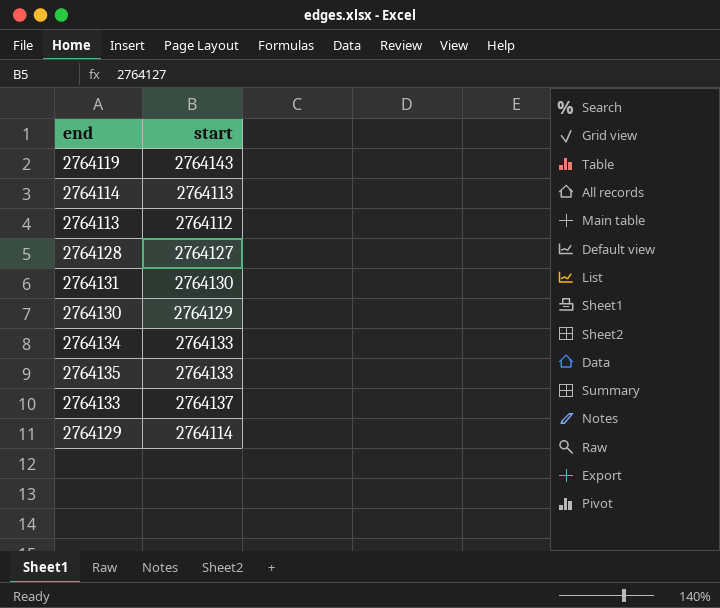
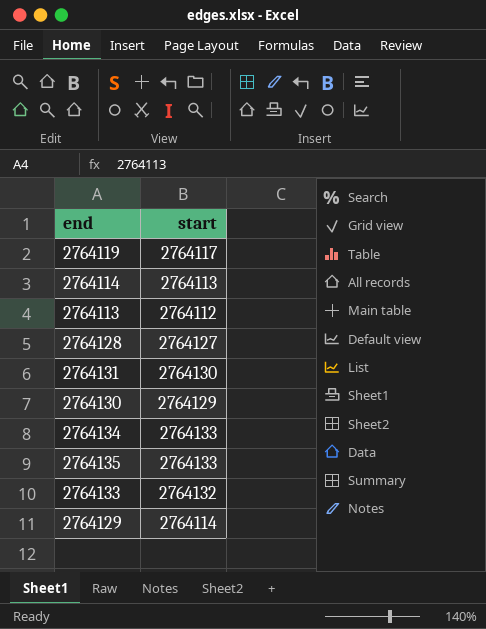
2764119 | start: 2764143 -> 2764117
2764133 | start: 2764137 -> 2764132

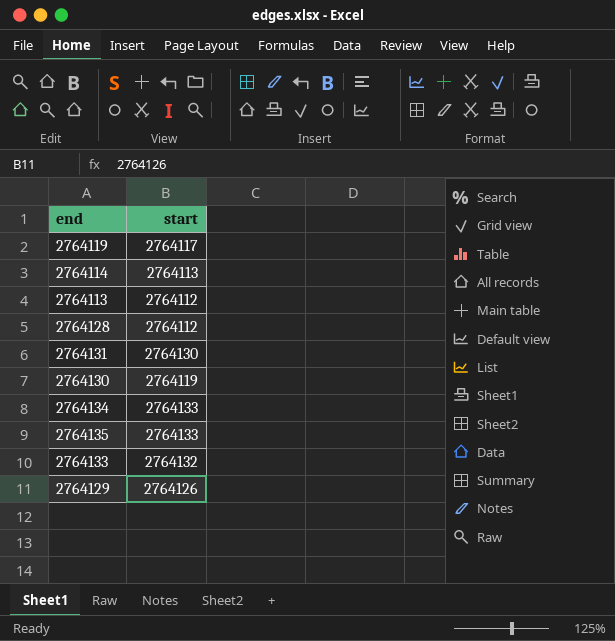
2764128 | start: 2764127 -> 2764112
2764130 | start: 2764129 -> 2764119
2764129 | start: 2764114 -> 2764126

